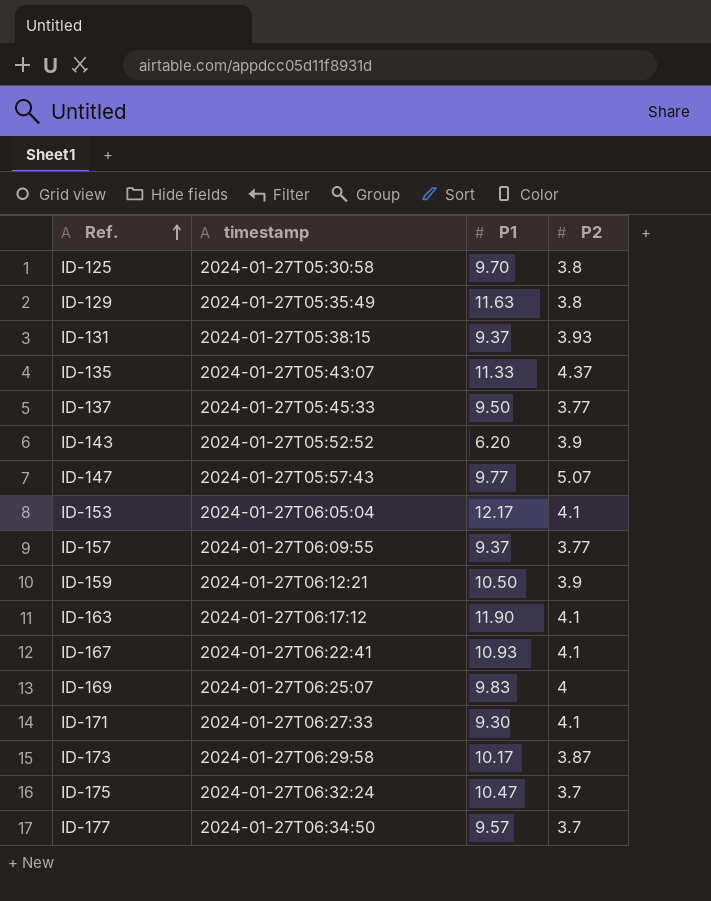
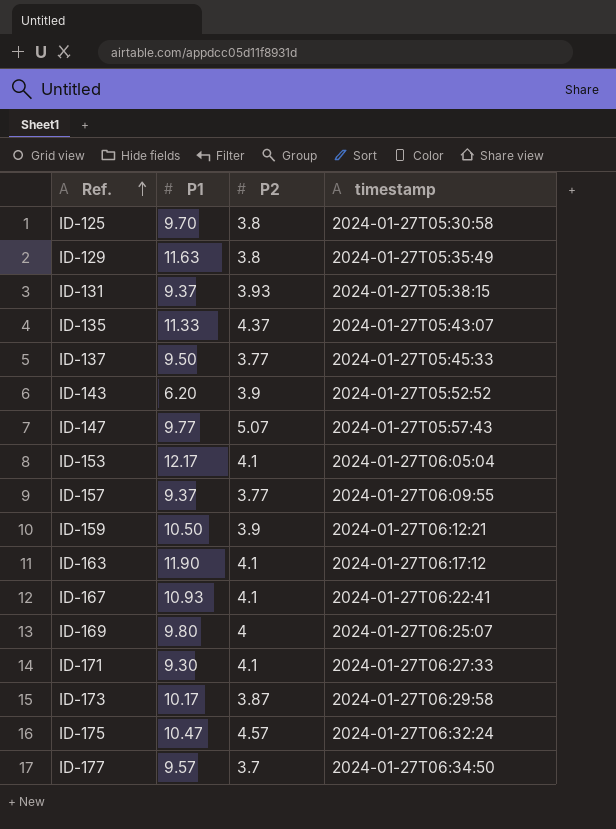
column timestamp | position: 2 -> 4
ID-169 | P1: 9.83 -> 9.80
ID-175 | P2: 3.7 -> 4.57

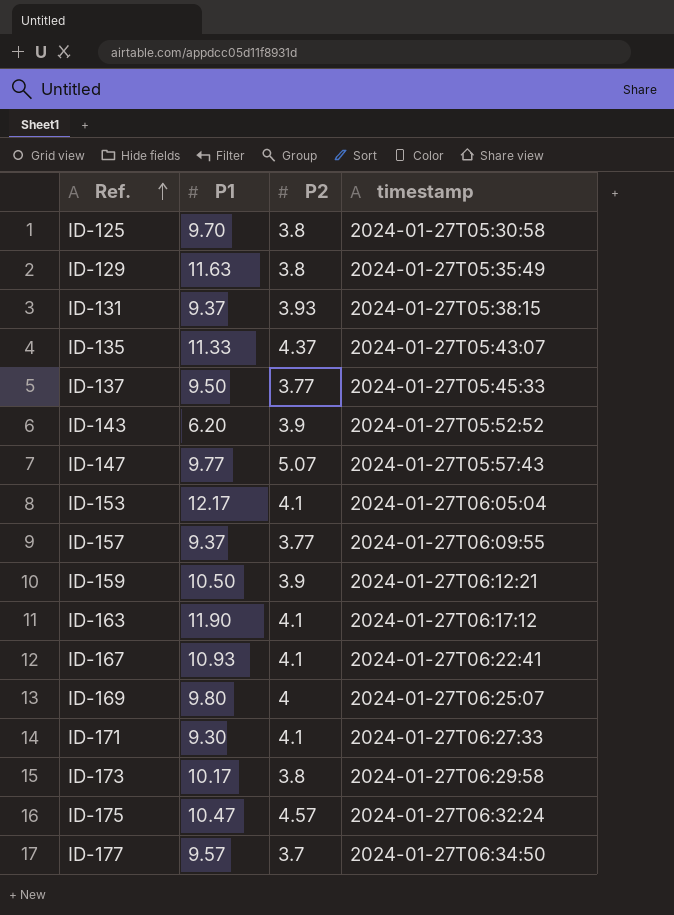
ID-173 | P2: 3.87 -> 3.8

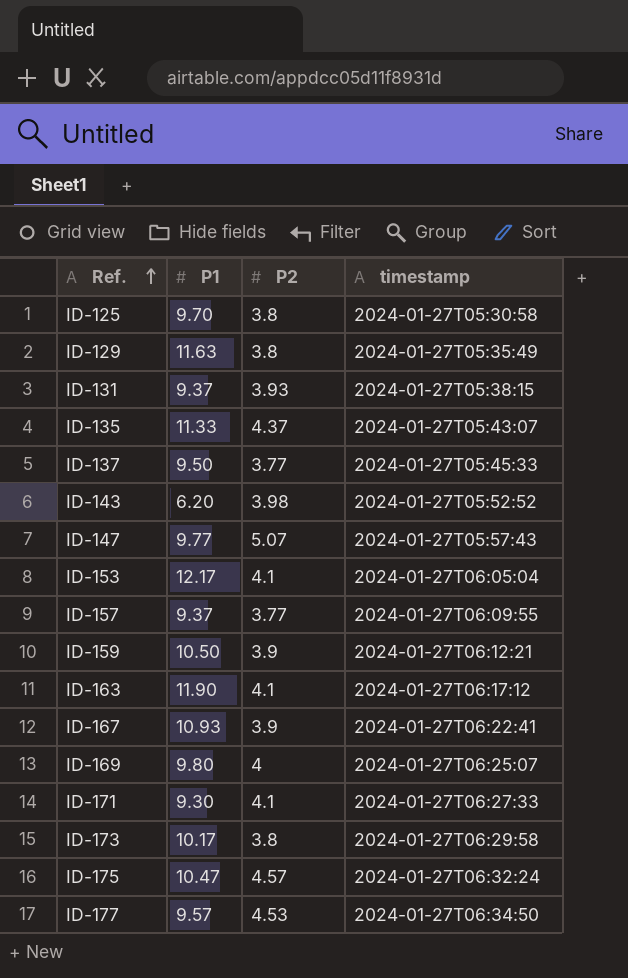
ID-143 | P2: 3.9 -> 3.98
ID-167 | P2: 4.1 -> 3.9
ID-177 | P2: 3.7 -> 4.53

